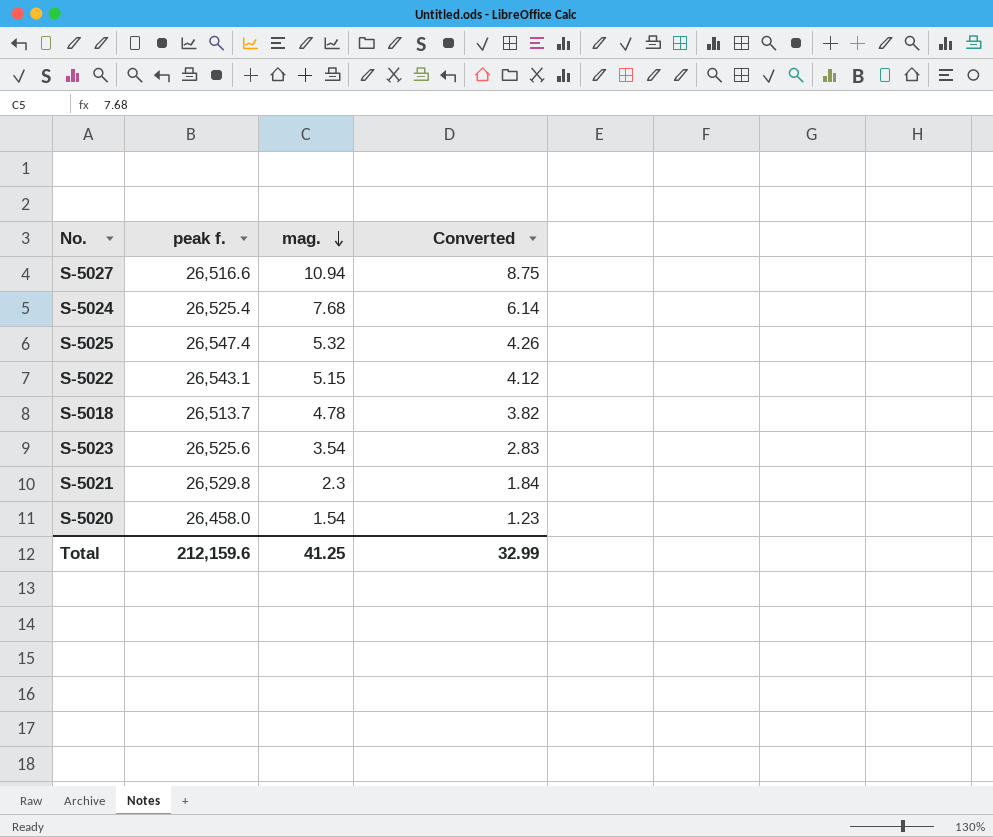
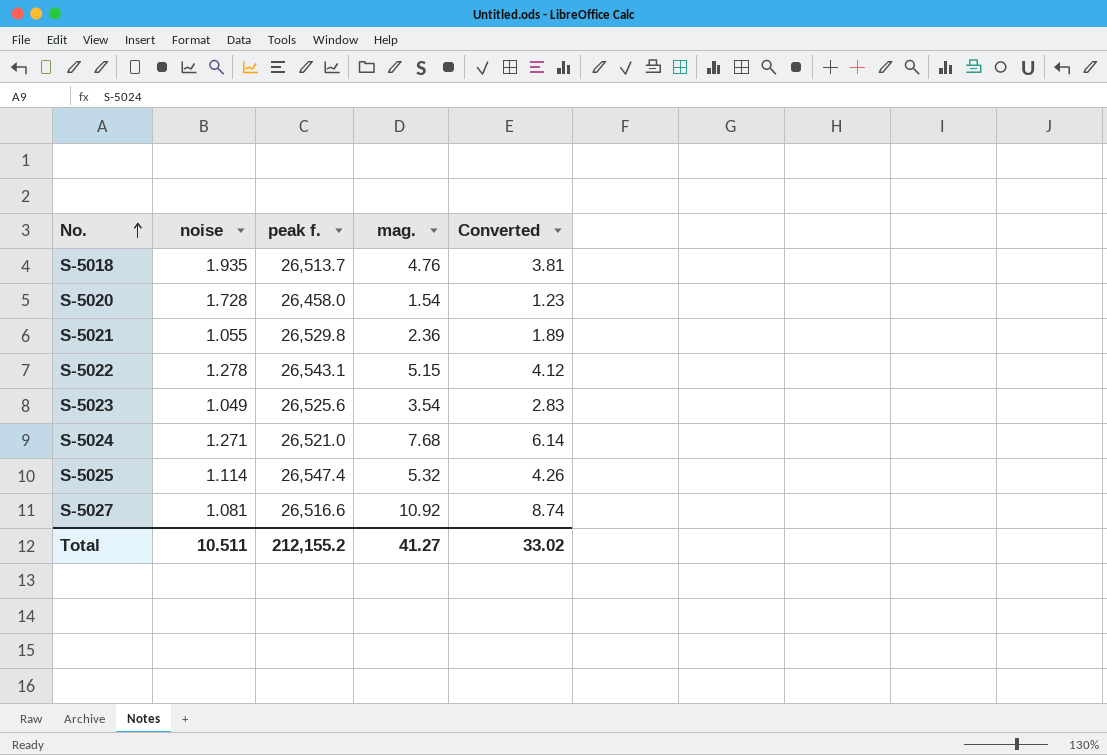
row order: mag. descending -> No. ascending
column noise | position: none -> 2
S-5018 | mag.: 4.78 -> 4.76
S-5018 | Converted: 3.82 -> 3.81
S-5021 | mag.: 2.3 -> 2.36
S-5021 | Converted: 1.84 -> 1.89
S-5024 | peak f.: 26,525.4 -> 26,521.0
S-5027 | mag.: 10.94 -> 10.92
S-5027 | Converted: 8.75 -> 8.74
Total | peak f.: 212,159.6 -> 212,155.2
Total | mag.: 41.25 -> 41.27
Total | Converted: 32.99 -> 33.02

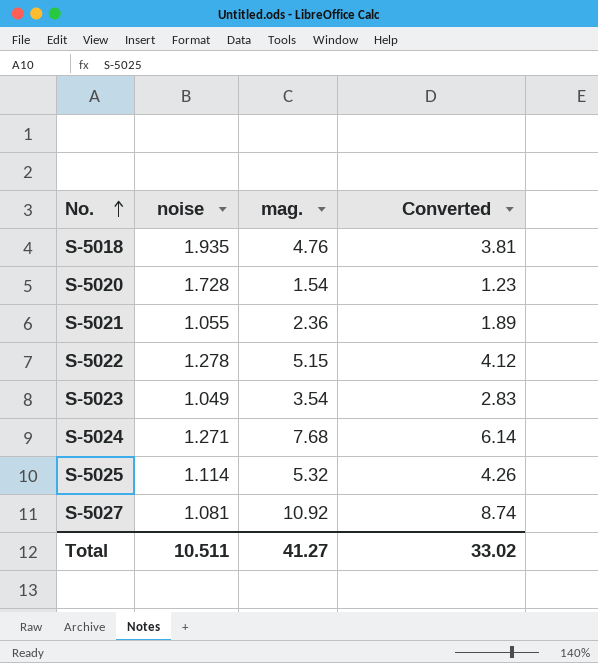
column peak f. | position: 3 -> none

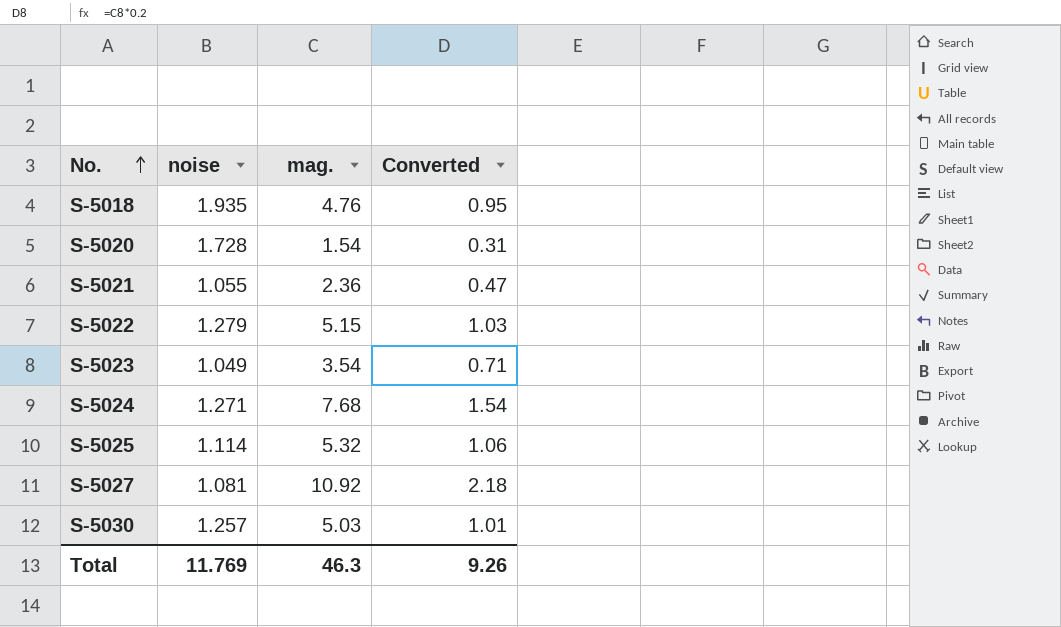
column Converted | formula: [mag.] * 0.8 -> [mag.] * 0.2
S-5022 | noise: 1.278 -> 1.279
row S-5030: none -> 1.257 | 5.03 | 1.01
Total | noise: 10.511 -> 11.769
Total | mag.: 41.27 -> 46.3
Total | Converted: 33.02 -> 9.26

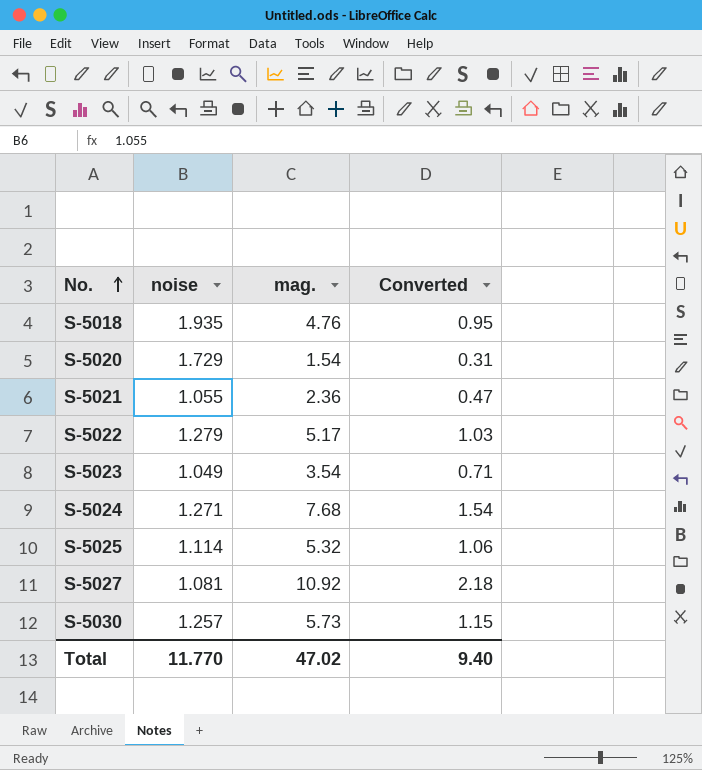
S-5020 | noise: 1.728 -> 1.729
S-5022 | mag.: 5.15 -> 5.17
S-5030 | mag.: 5.03 -> 5.73
S-5030 | Converted: 1.01 -> 1.15
Total | noise: 11.769 -> 11.770
Total | mag.: 46.3 -> 47.02
Total | Converted: 9.26 -> 9.40

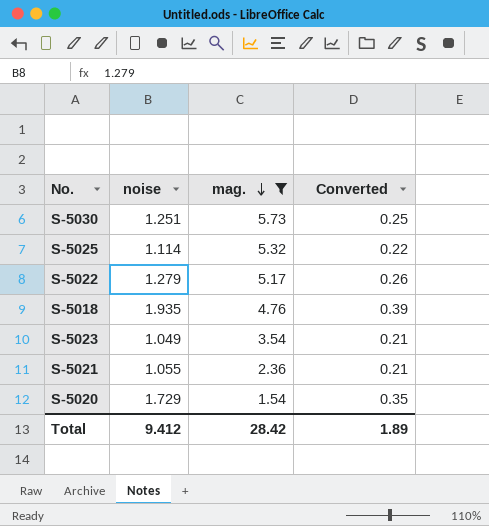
filter: none -> mag. <= 5.73
row order: No. ascending -> mag. descending
column Converted | formula: [mag.] * 0.2 -> [noise] * 0.2
S-5030 | noise: 1.257 -> 1.251
Total | noise: 11.770 -> 9.412
Total | mag.: 47.02 -> 28.42
Total | Converted: 9.40 -> 1.89

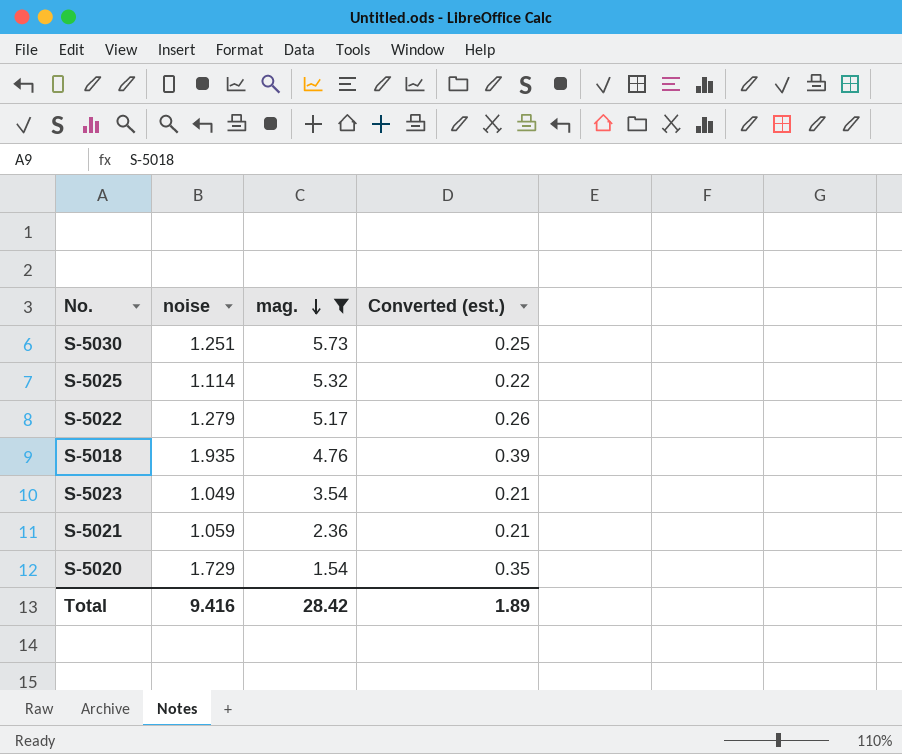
column name: Converted -> Converted (est.)
S-5021 | noise: 1.055 -> 1.059
Total | noise: 9.412 -> 9.416

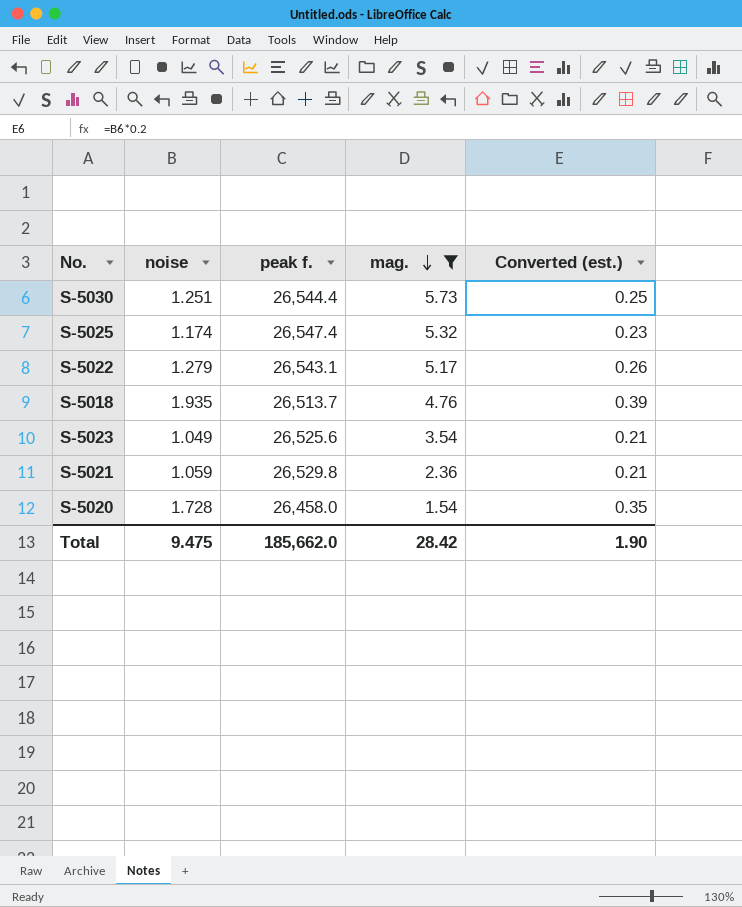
column peak f. | position: none -> 3
S-5025 | noise: 1.114 -> 1.174
S-5025 | Converted (est.): 0.22 -> 0.23
S-5020 | noise: 1.729 -> 1.728
Total | noise: 9.416 -> 9.475
Total | Converted (est.): 1.89 -> 1.90

